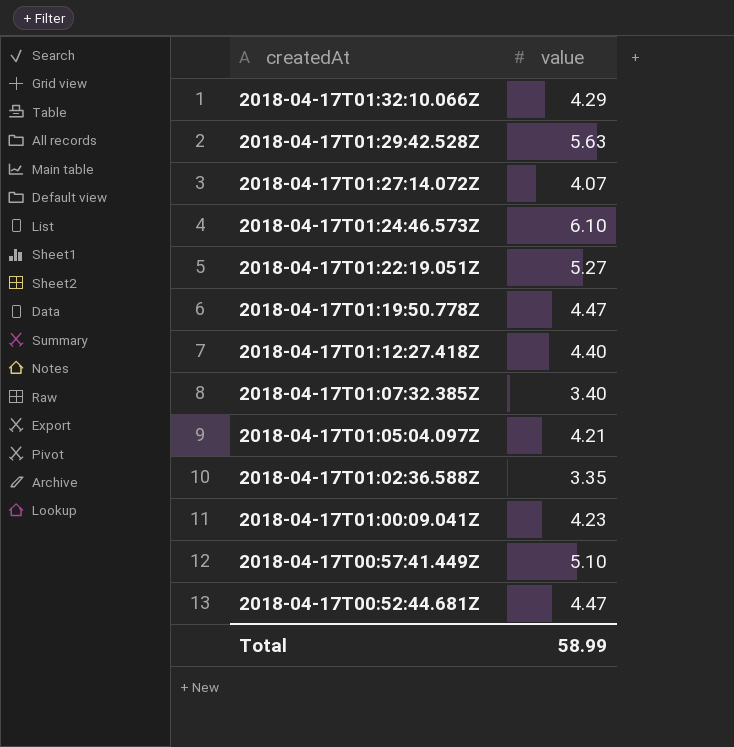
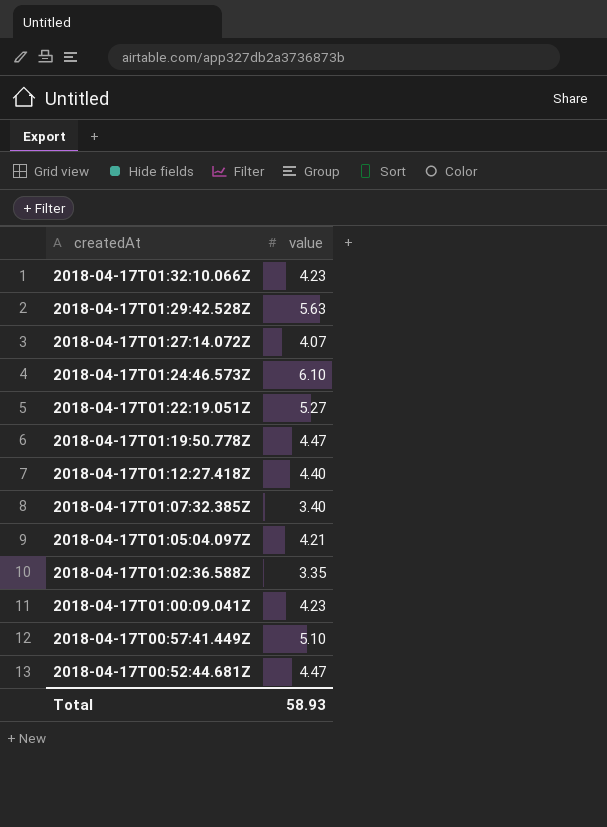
2018-04-17T01:32:10.066Z | value: 4.29 -> 4.23
Total | value: 58.99 -> 58.93

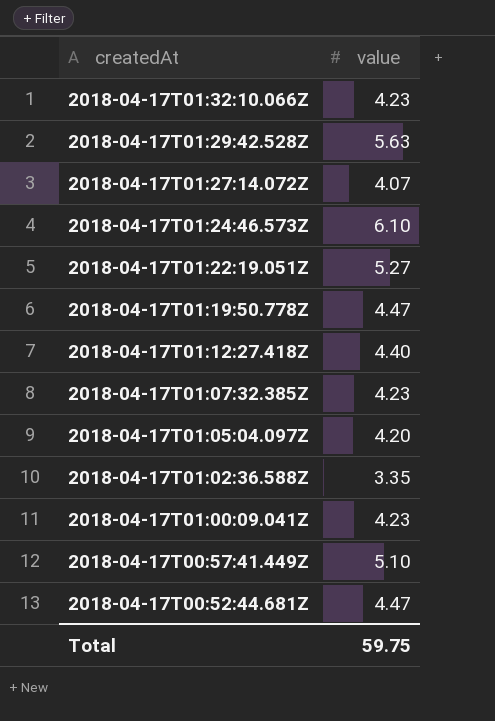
2018-04-17T01:07:32.385Z | value: 3.40 -> 4.23
2018-04-17T01:05:04.097Z | value: 4.21 -> 4.20
Total | value: 58.93 -> 59.75

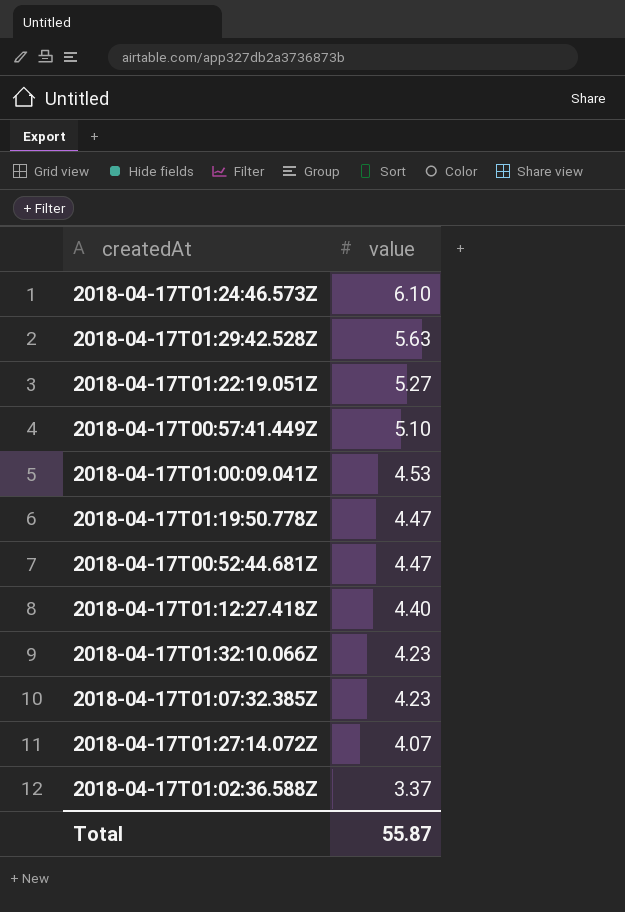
row order: createdAt descending -> value descending
row 2018-04-17T01:05:04.097Z: 4.20 -> none
2018-04-17T01:00:09.041Z | value: 4.23 -> 4.53
2018-04-17T01:02:36.588Z | value: 3.35 -> 3.37
Total | value: 59.75 -> 55.87

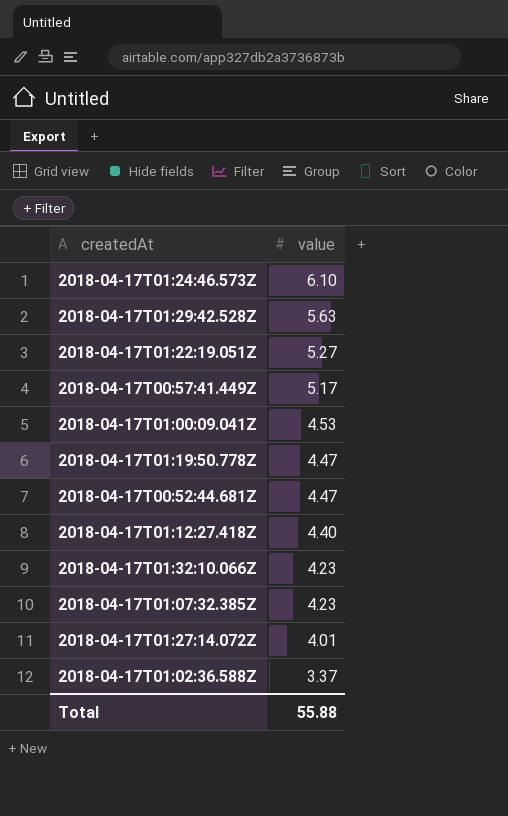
2018-04-17T00:57:41.449Z | value: 5.10 -> 5.17
2018-04-17T01:27:14.072Z | value: 4.07 -> 4.01
Total | value: 55.87 -> 55.88

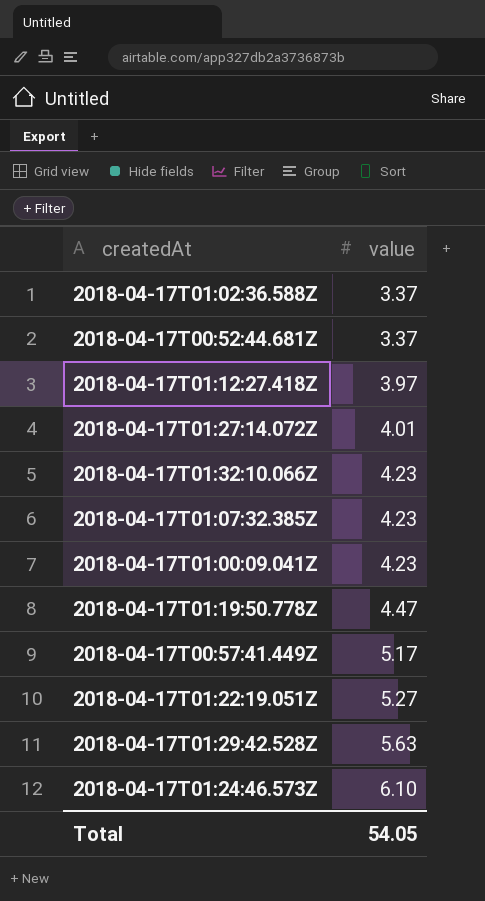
row order: value descending -> value ascending
2018-04-17T00:52:44.681Z | value: 4.47 -> 3.37
2018-04-17T01:12:27.418Z | value: 4.40 -> 3.97
2018-04-17T01:00:09.041Z | value: 4.53 -> 4.23
Total | value: 55.88 -> 54.05

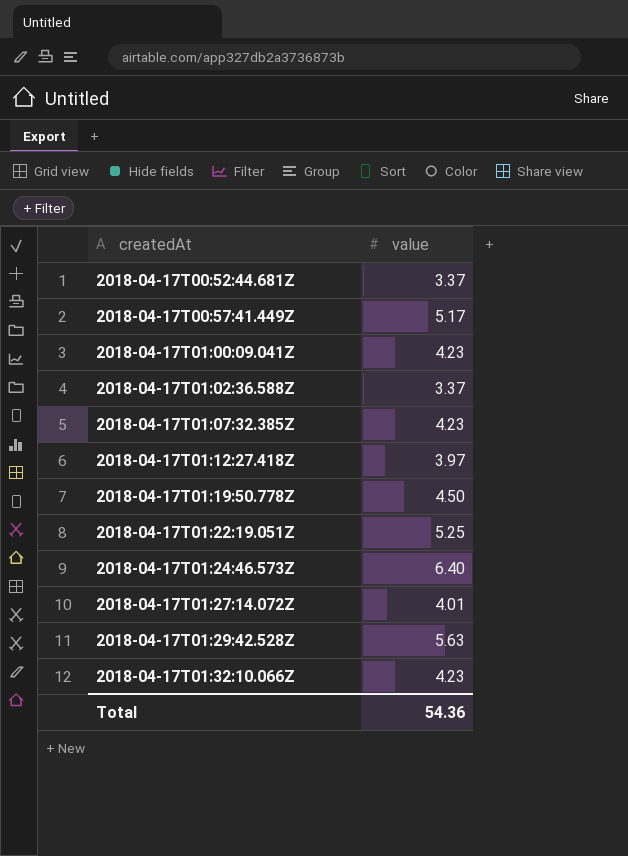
row order: value ascending -> createdAt ascending
2018-04-17T01:19:50.778Z | value: 4.47 -> 4.50
2018-04-17T01:22:19.051Z | value: 5.27 -> 5.25
2018-04-17T01:24:46.573Z | value: 6.10 -> 6.40
Total | value: 54.05 -> 54.36

